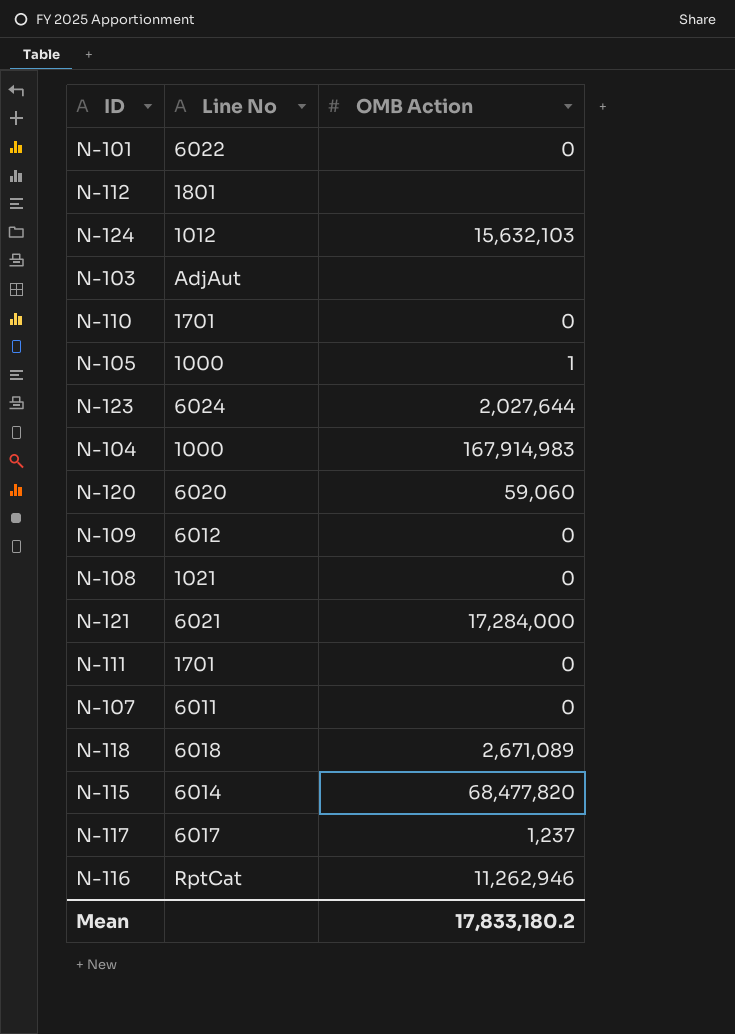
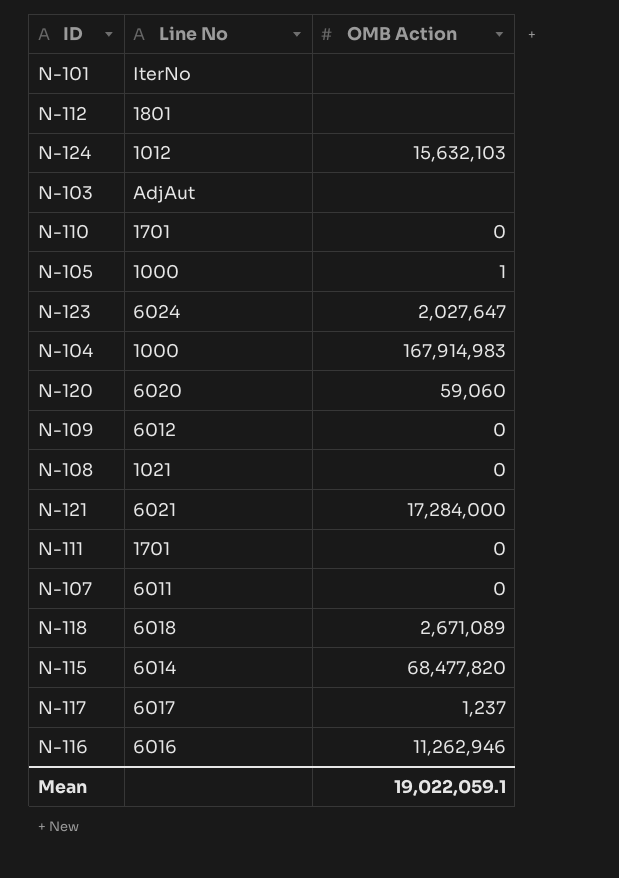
N-101 | Line No: 6022 -> IterNo
N-101 | OMB Action: 0 -> none
N-123 | OMB Action: 2,027,644 -> 2,027,647
N-116 | Line No: RptCat -> 6016
Mean | OMB Action: 17,833,180.2 -> 19,022,059.1

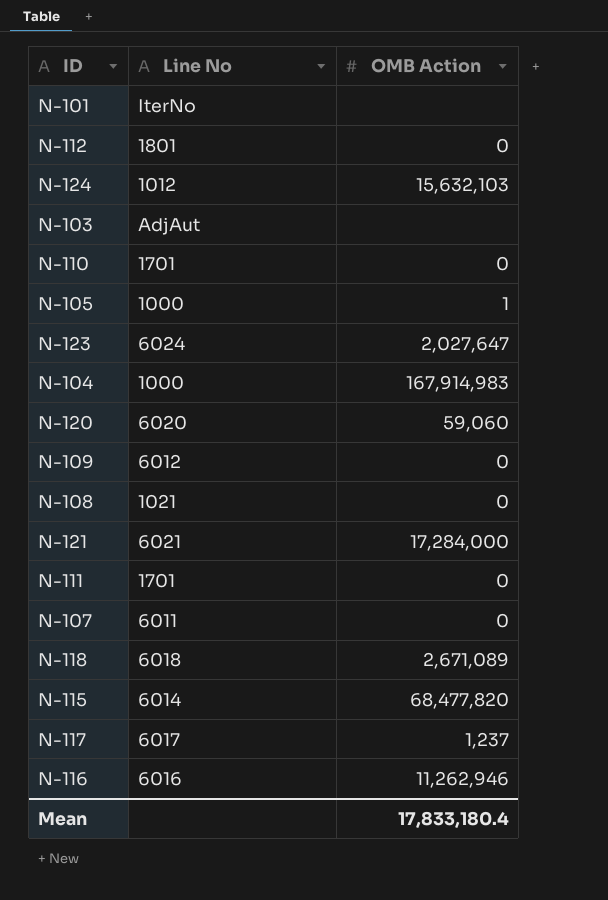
N-112 | OMB Action: none -> 0
Mean | OMB Action: 19,022,059.1 -> 17,833,180.4

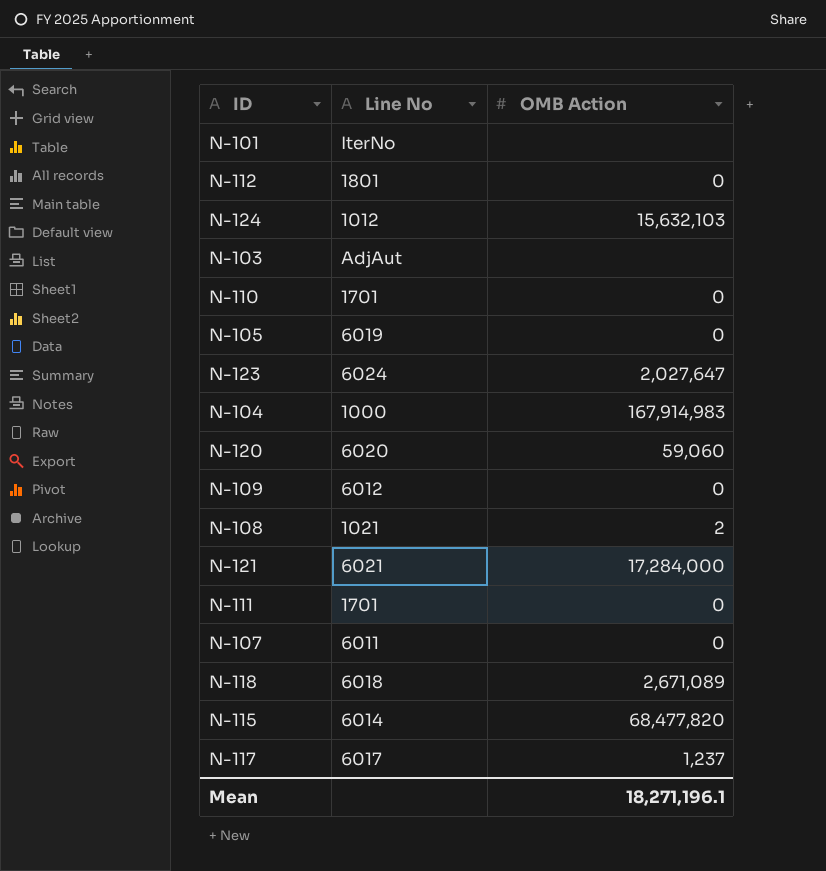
row N-116: 6016 | 11,262,946 -> none
N-105 | Line No: 1000 -> 6019
N-105 | OMB Action: 1 -> 0
N-108 | OMB Action: 0 -> 2
Mean | OMB Action: 17,833,180.4 -> 18,271,196.1

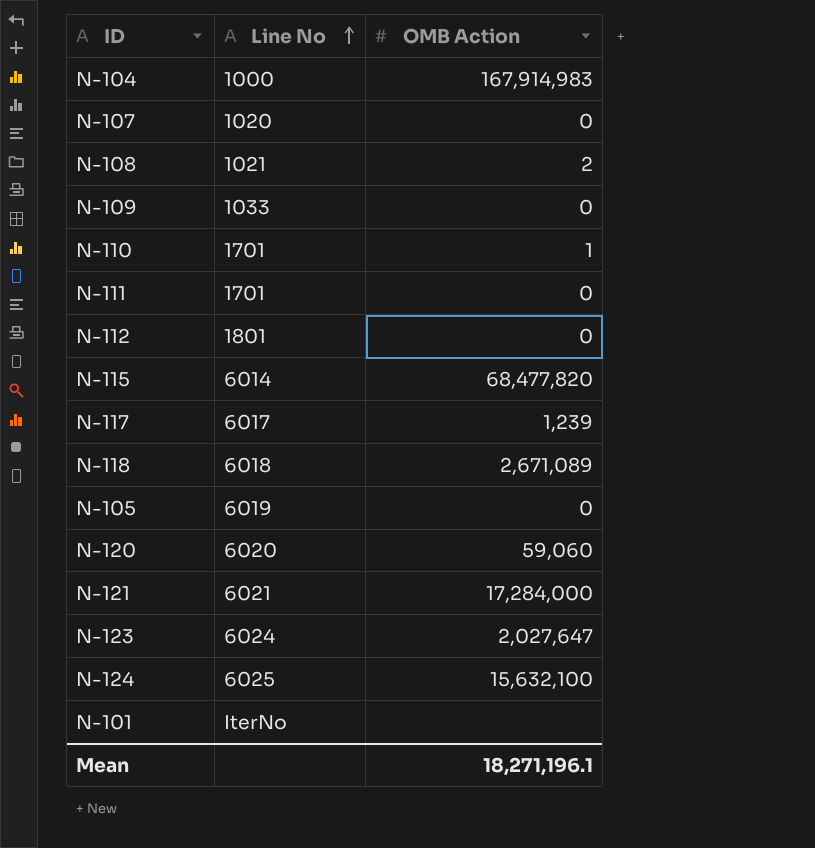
row order: none -> Line No ascending
row N-103: AdjAut | none -> none
N-107 | Line No: 6011 -> 1020
N-109 | Line No: 6012 -> 1033
N-110 | OMB Action: 0 -> 1
N-117 | OMB Action: 1,237 -> 1,239
N-124 | Line No: 1012 -> 6025
N-124 | OMB Action: 15,632,103 -> 15,632,100

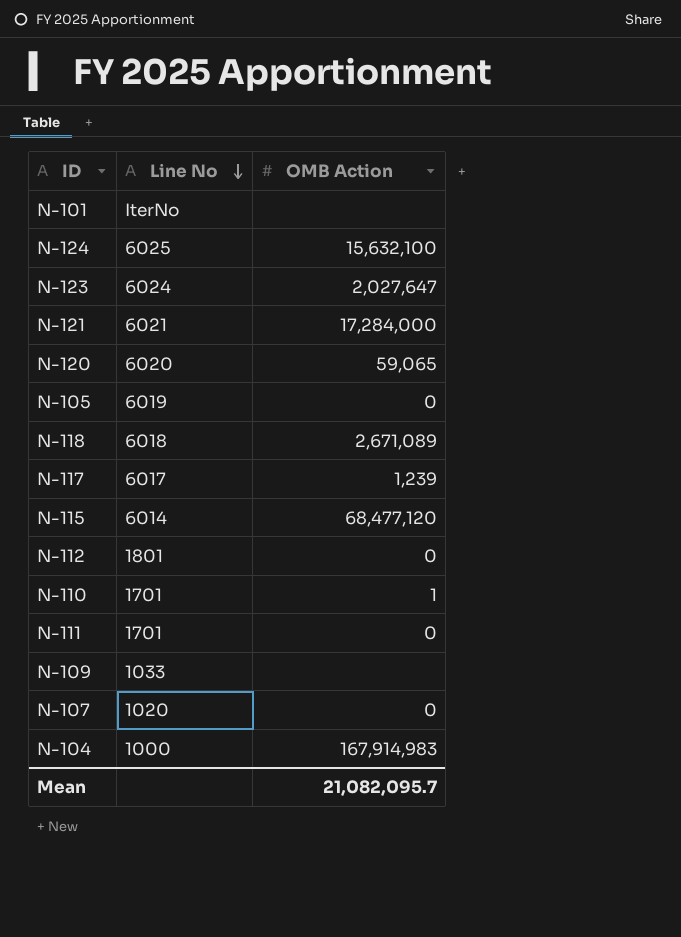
row order: Line No ascending -> Line No descending
row N-108: 1021 | 2 -> none
N-120 | OMB Action: 59,060 -> 59,065
N-115 | OMB Action: 68,477,820 -> 68,477,120
N-109 | OMB Action: 0 -> none
Mean | OMB Action: 18,271,196.1 -> 21,082,095.7

